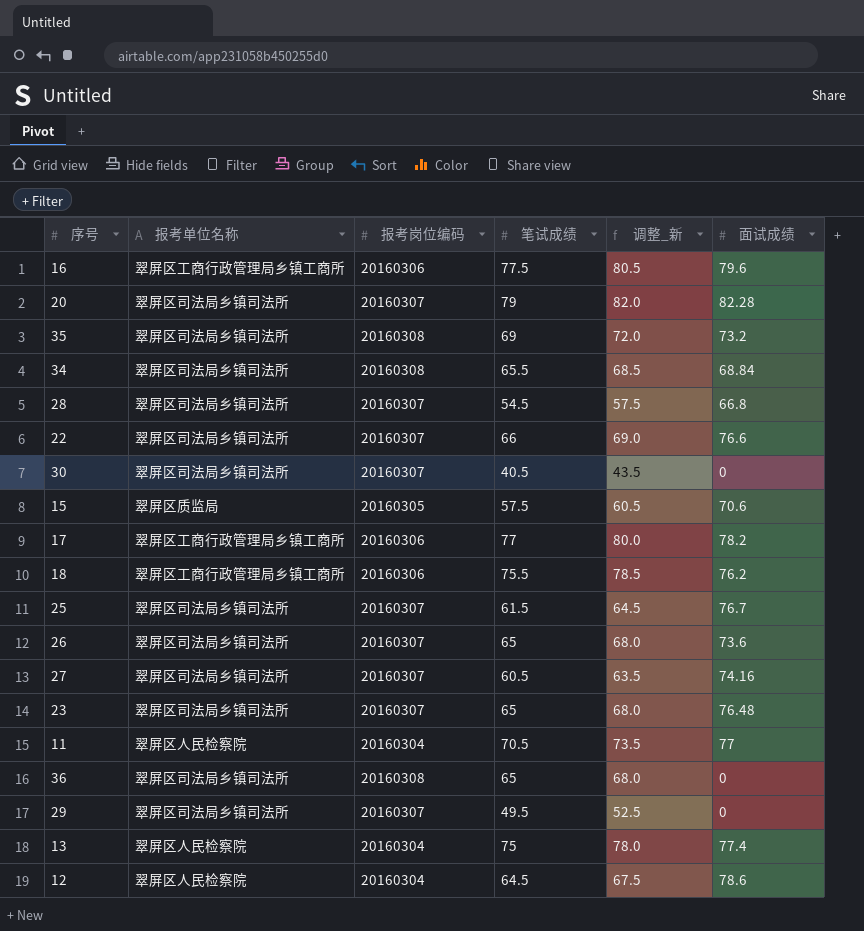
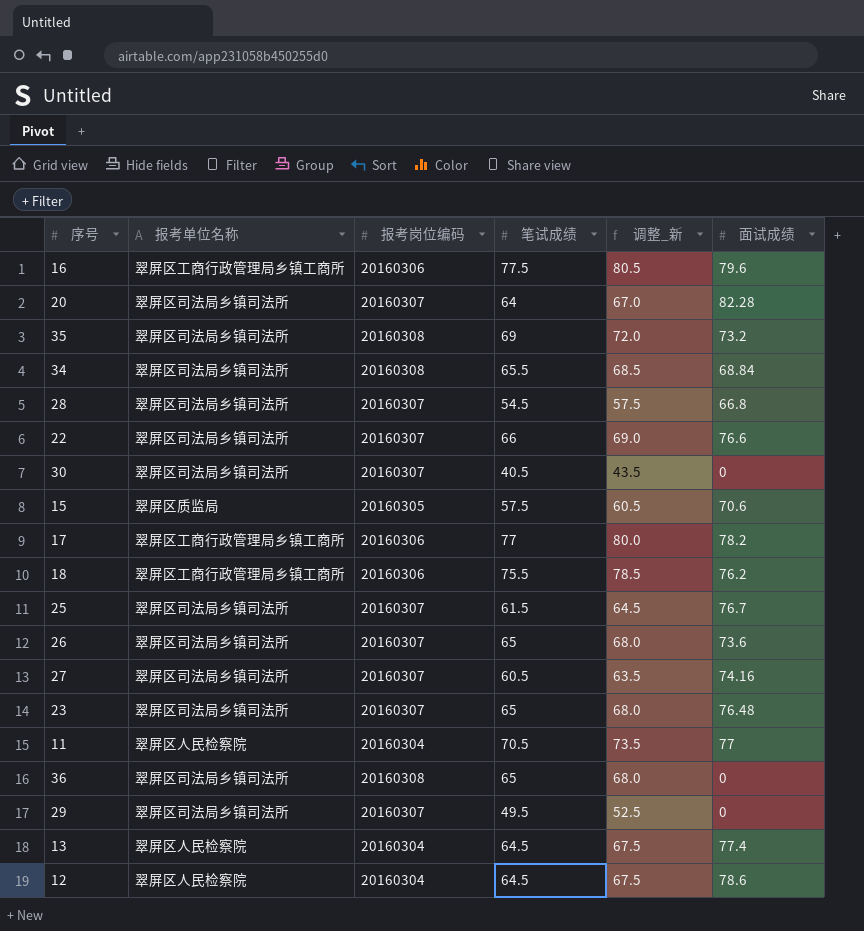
20 | 笔试成绩: 79 -> 64
20 | 调整_新: 82.0 -> 67.0
13 | 笔试成绩: 75 -> 64.5
13 | 调整_新: 78.0 -> 67.5

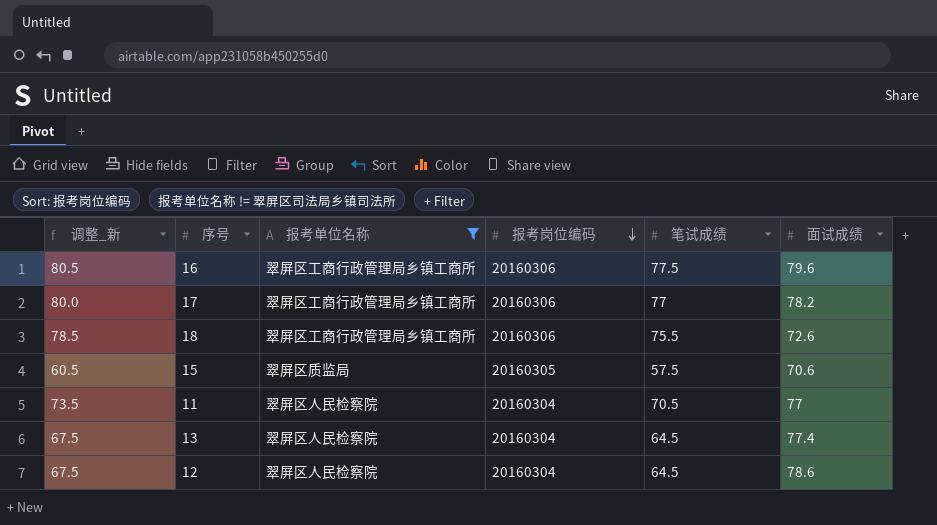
filter: none -> 报考单位名称 != 翠屏区司法局乡镇司法所
row order: none -> 报考岗位编码 descending
column 调整_新 | position: 5 -> 1
18 | 面试成绩: 76.2 -> 72.6

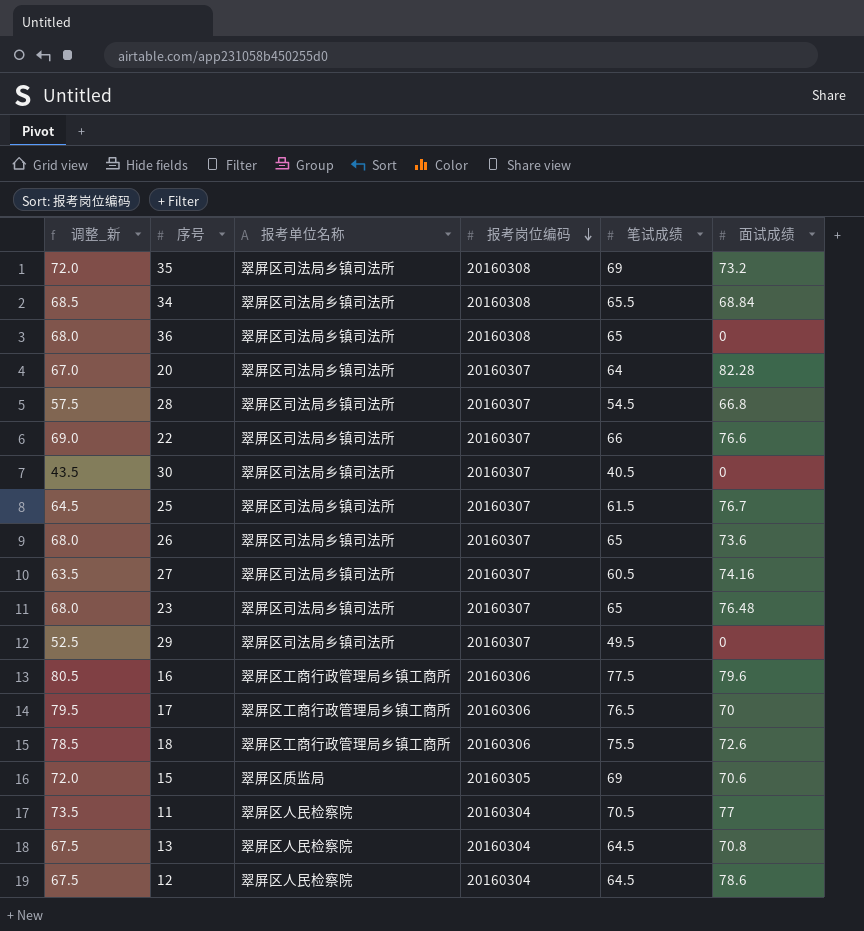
filter: 报考单位名称 != 翠屏区司法局乡镇司法所 -> none
17 | 调整_新: 80.0 -> 79.5
17 | 笔试成绩: 77 -> 76.5
17 | 面试成绩: 78.2 -> 70
15 | 调整_新: 60.5 -> 72.0
15 | 笔试成绩: 57.5 -> 69
13 | 面试成绩: 77.4 -> 70.8

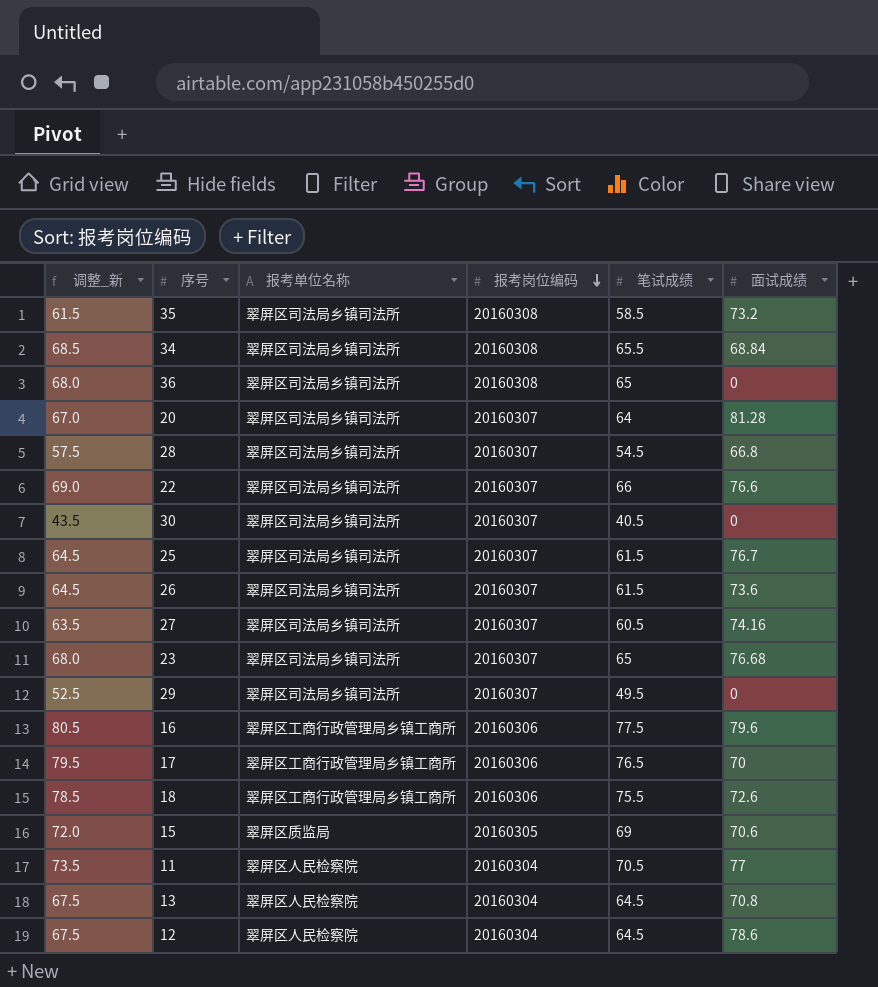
35 | 调整_新: 72.0 -> 61.5
35 | 笔试成绩: 69 -> 58.5
20 | 面试成绩: 82.28 -> 81.28
26 | 调整_新: 68.0 -> 64.5
26 | 笔试成绩: 65 -> 61.5
23 | 面试成绩: 76.48 -> 76.68

